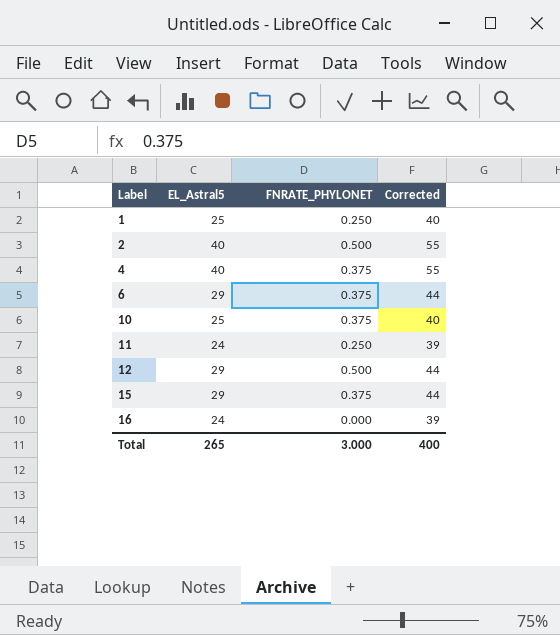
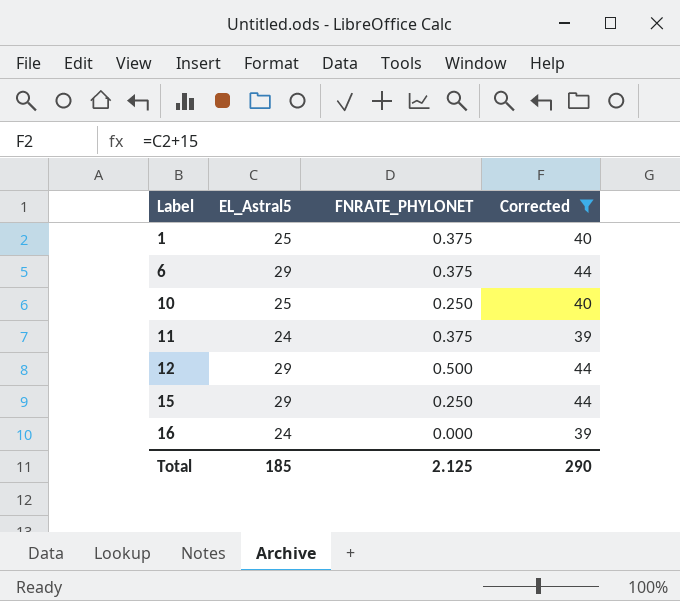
filter: none -> Corrected != 55
1 | FNRATE_PHYLONET: 0.250 -> 0.375
10 | FNRATE_PHYLONET: 0.375 -> 0.250
11 | FNRATE_PHYLONET: 0.250 -> 0.375
15 | FNRATE_PHYLONET: 0.375 -> 0.250
Total | EL_Astral5: 265 -> 185
Total | FNRATE_PHYLONET: 3.000 -> 2.125
Total | Corrected: 400 -> 290

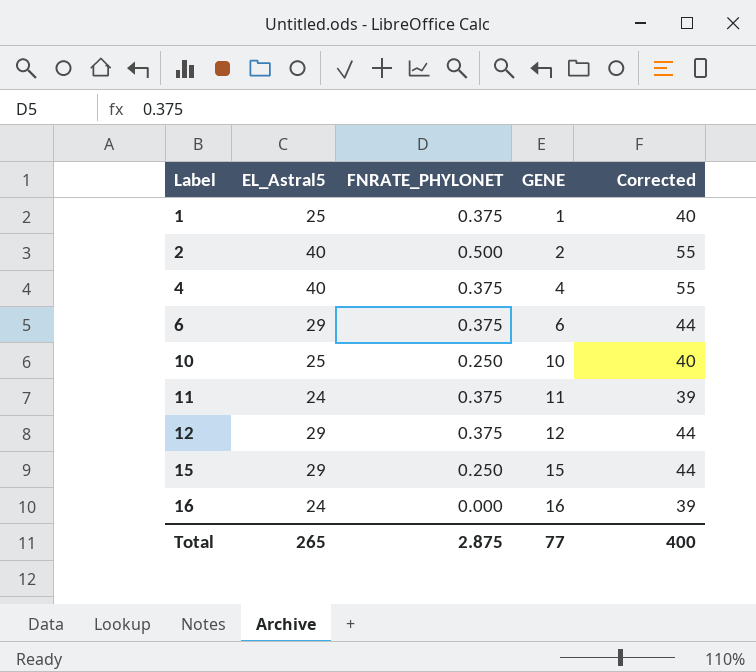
filter: Corrected != 55 -> none
column GENE | position: none -> 4
12 | FNRATE_PHYLONET: 0.500 -> 0.375
Total | EL_Astral5: 185 -> 265
Total | FNRATE_PHYLONET: 2.125 -> 2.875
Total | Corrected: 290 -> 400

